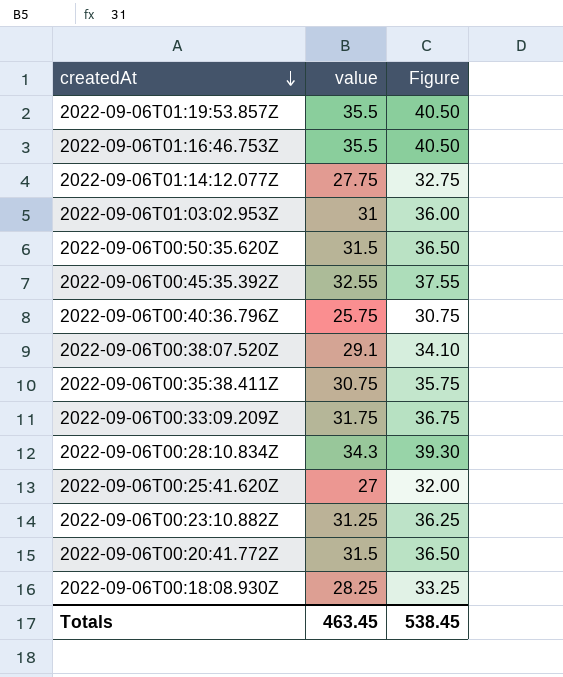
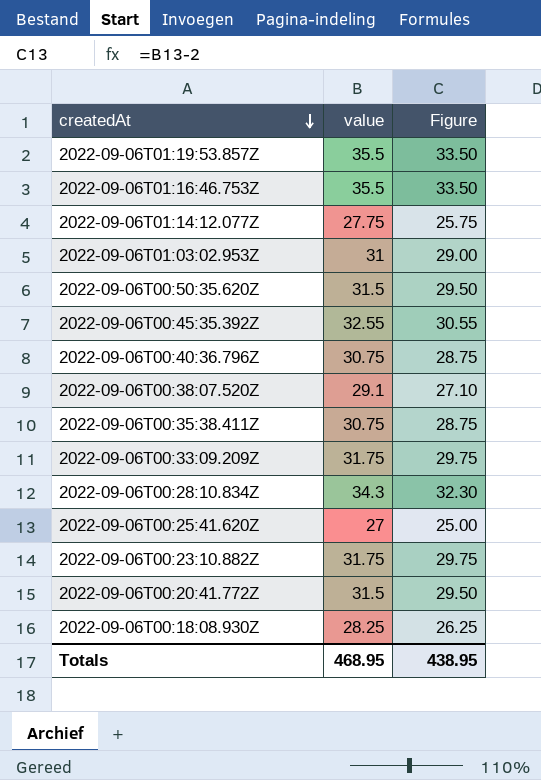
column Figure | formula: [value] + 5 -> [value] - 2
2022-09-06T00:40:36.796Z | value: 25.75 -> 30.75
2022-09-06T00:23:10.882Z | value: 31.25 -> 31.75
Totals | value: 463.45 -> 468.95
Totals | Figure: 538.45 -> 438.95

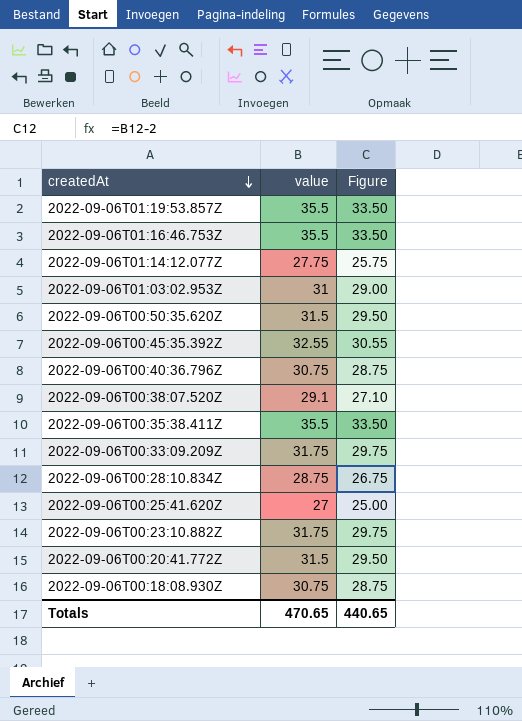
2022-09-06T00:35:38.411Z | value: 30.75 -> 35.5
2022-09-06T00:35:38.411Z | Figure: 28.75 -> 33.50
2022-09-06T00:28:10.834Z | value: 34.3 -> 28.75
2022-09-06T00:28:10.834Z | Figure: 32.30 -> 26.75
2022-09-06T00:18:08.930Z | value: 28.25 -> 30.75
2022-09-06T00:18:08.930Z | Figure: 26.25 -> 28.75
Totals | value: 468.95 -> 470.65
Totals | Figure: 438.95 -> 440.65

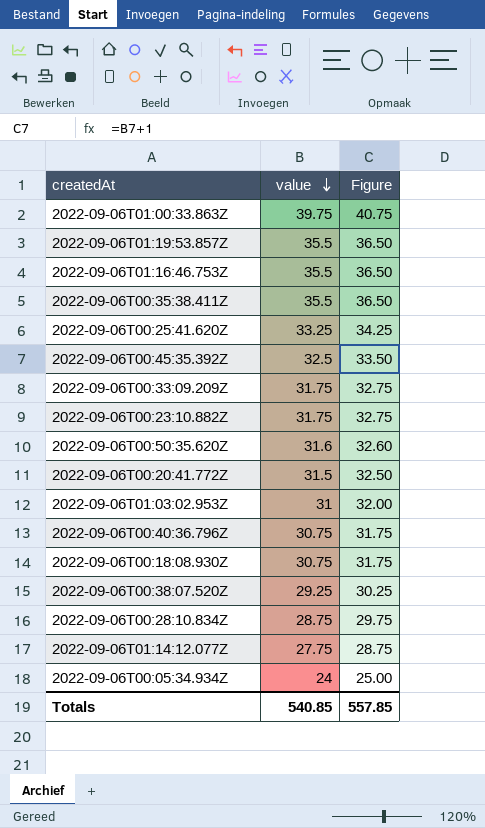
row order: createdAt descending -> value descending
column Figure | formula: [value] - 2 -> [value] + 1
row 2022-09-06T01:00:33.863Z: none -> 39.75 | 40.75
2022-09-06T00:25:41.620Z | value: 27 -> 33.25
2022-09-06T00:45:35.392Z | value: 32.55 -> 32.5
2022-09-06T00:50:35.620Z | value: 31.5 -> 31.6
2022-09-06T00:38:07.520Z | value: 29.1 -> 29.25
row 2022-09-06T00:05:34.934Z: none -> 24 | 25.00
Totals | value: 470.65 -> 540.85
Totals | Figure: 440.65 -> 557.85

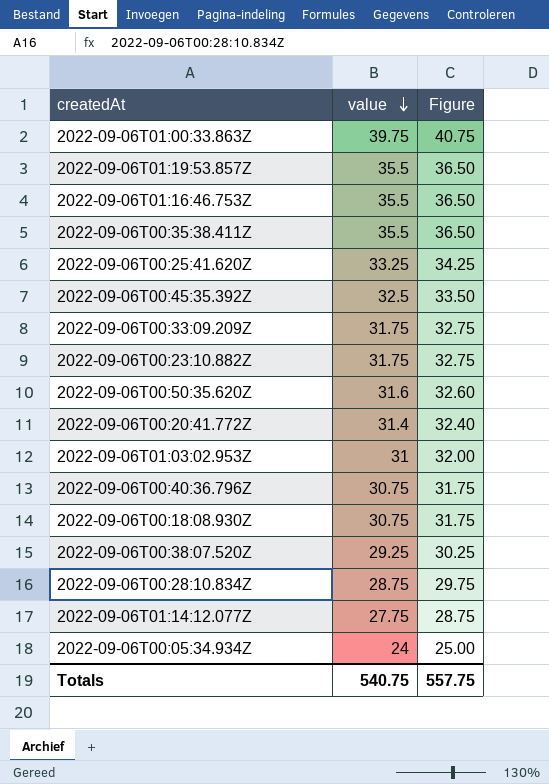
2022-09-06T00:20:41.772Z | value: 31.5 -> 31.4
2022-09-06T00:20:41.772Z | Figure: 32.50 -> 32.40
Totals | value: 540.85 -> 540.75
Totals | Figure: 557.85 -> 557.75

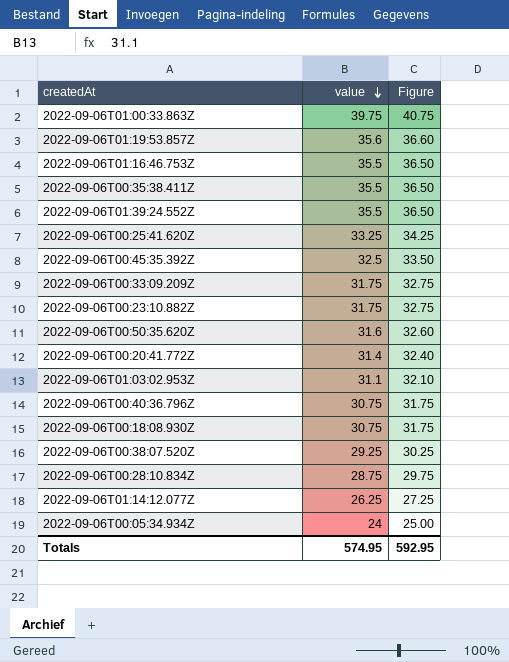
2022-09-06T01:19:53.857Z | value: 35.5 -> 35.6
2022-09-06T01:19:53.857Z | Figure: 36.50 -> 36.60
row 2022-09-06T01:39:24.552Z: none -> 35.5 | 36.50
2022-09-06T01:03:02.953Z | value: 31 -> 31.1
2022-09-06T01:03:02.953Z | Figure: 32.00 -> 32.10
2022-09-06T01:14:12.077Z | value: 27.75 -> 26.25
2022-09-06T01:14:12.077Z | Figure: 28.75 -> 27.25
Totals | value: 540.75 -> 574.95
Totals | Figure: 557.75 -> 592.95

